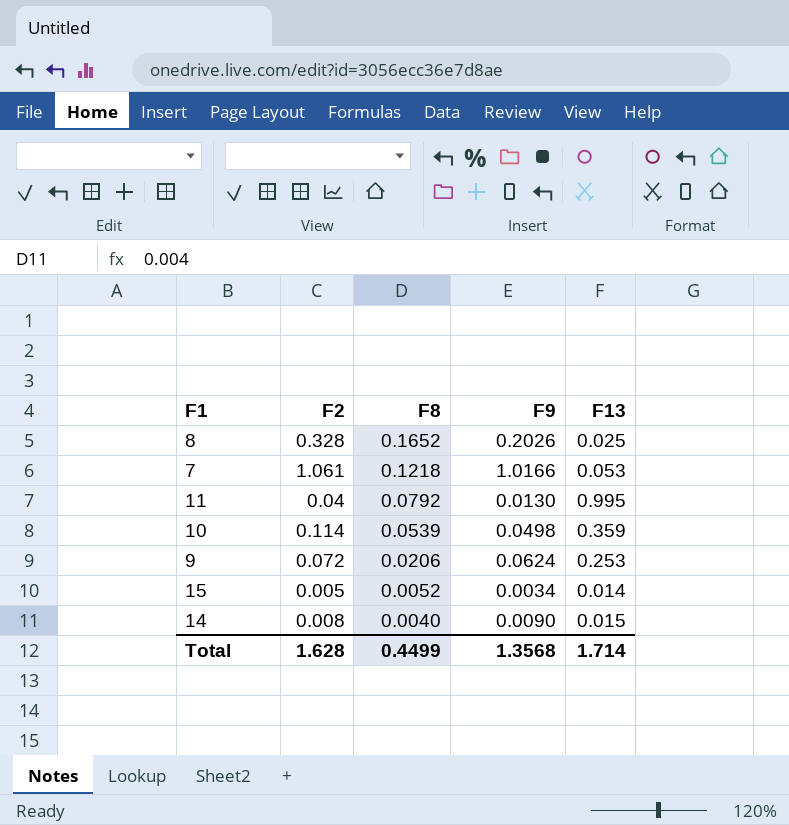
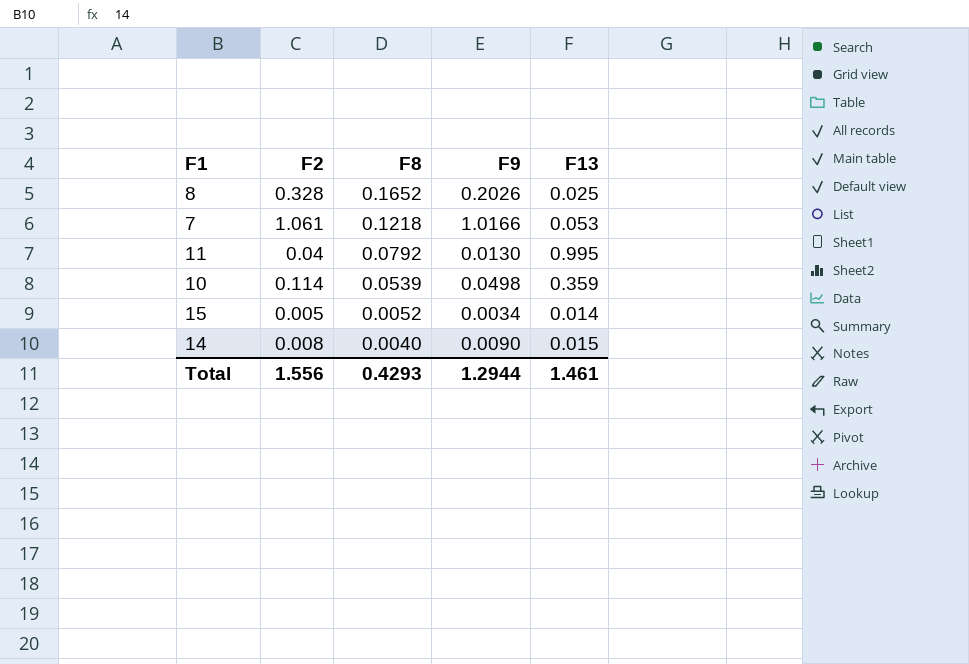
row 9: 0.072 | 0.0206 | 0.0624 | 0.253 -> none
Total | F2: 1.628 -> 1.556
Total | F8: 0.4499 -> 0.4293
Total | F9: 1.3568 -> 1.2944
Total | F13: 1.714 -> 1.461

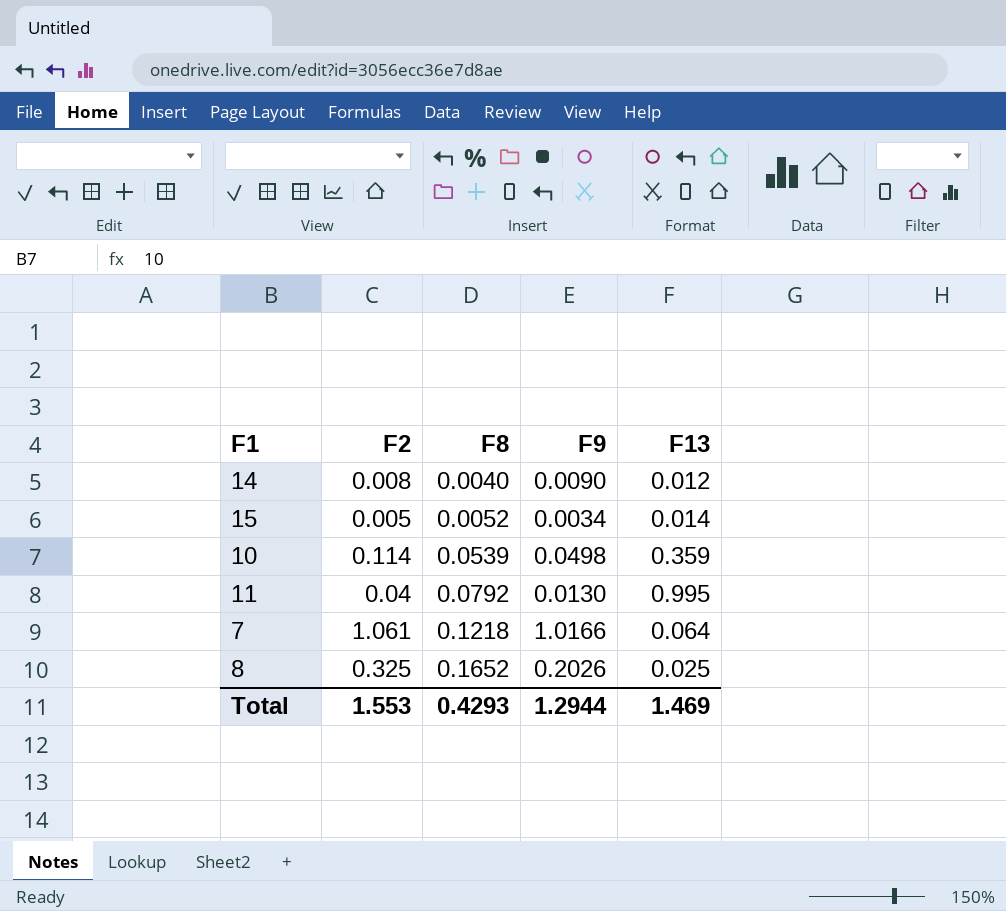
row order: F8 descending -> F8 ascending
14 | F13: 0.015 -> 0.012
7 | F13: 0.053 -> 0.064
8 | F2: 0.328 -> 0.325
Total | F2: 1.556 -> 1.553
Total | F13: 1.461 -> 1.469

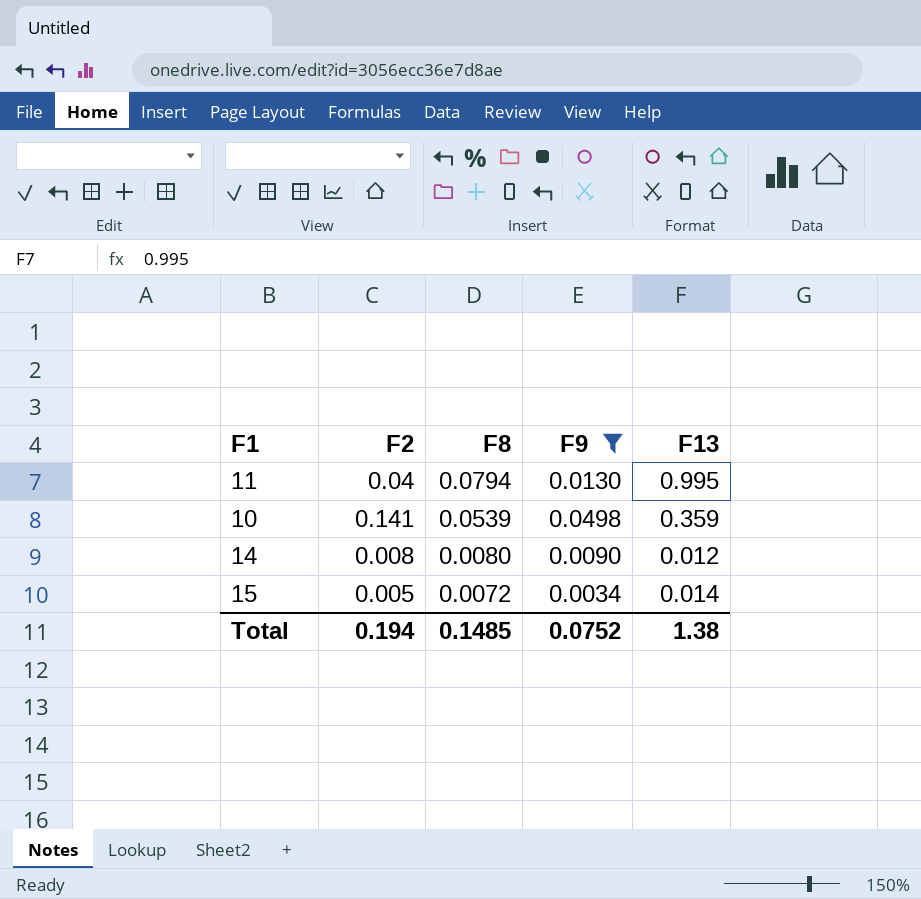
filter: none -> F9 <= 0.0498
row order: F8 ascending -> F8 descending
11 | F8: 0.0792 -> 0.0794
10 | F2: 0.114 -> 0.141
14 | F8: 0.0040 -> 0.0080
15 | F8: 0.0052 -> 0.0072
Total | F2: 1.553 -> 0.194
Total | F8: 0.4293 -> 0.1485
Total | F9: 1.2944 -> 0.0752
Total | F13: 1.469 -> 1.38

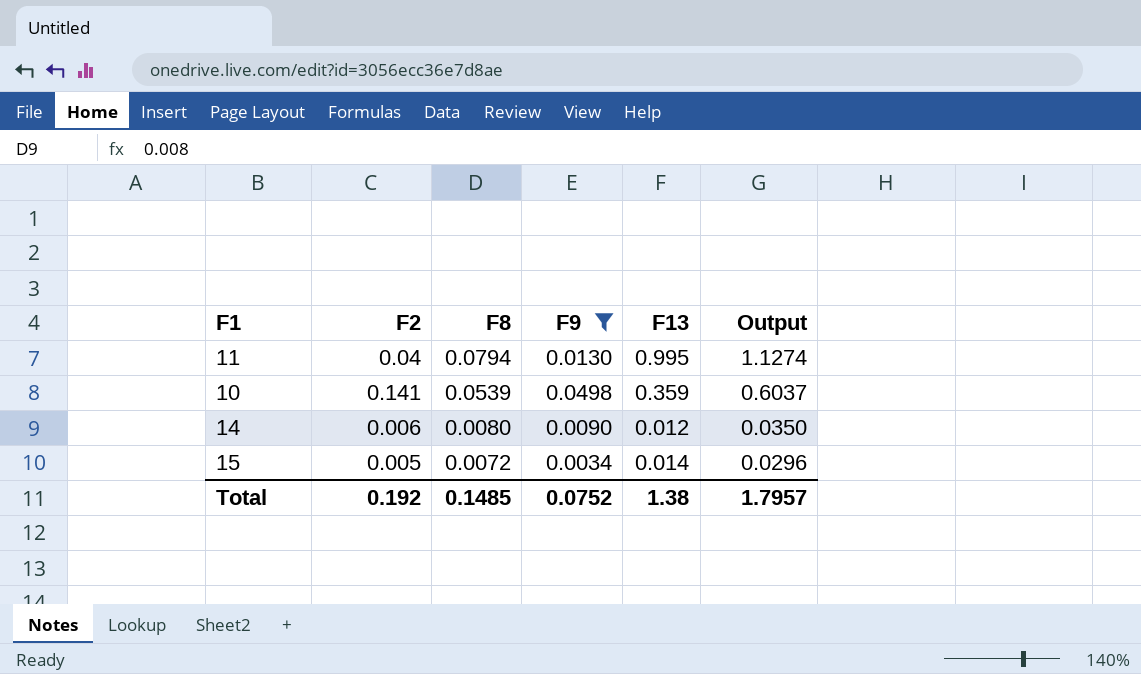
column Output | formula: none -> [F2] + [F8] + [F9] + [F13]
14 | F2: 0.008 -> 0.006
Total | F2: 0.194 -> 0.192

